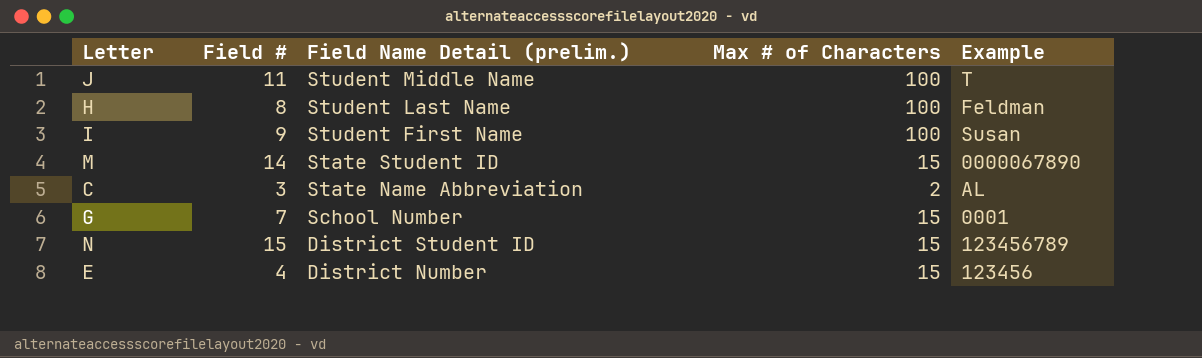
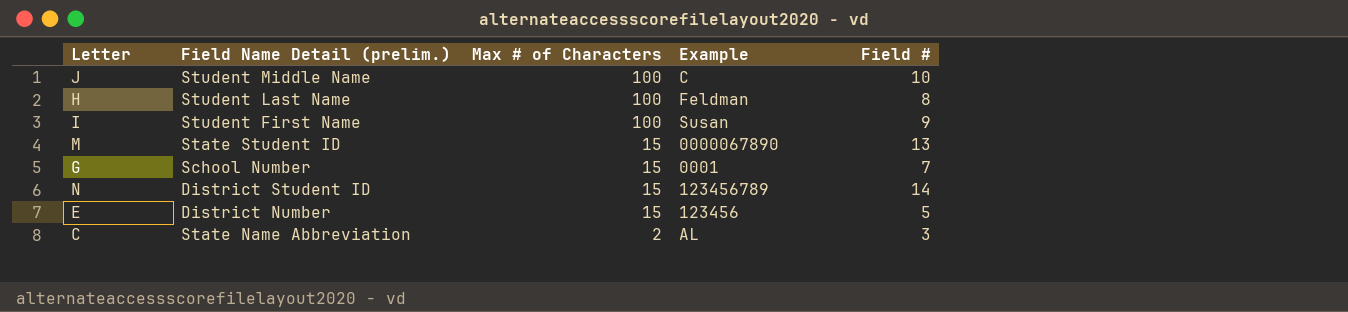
row order: Field Name Detail (prelim.) descending -> Max # of Characters descending
column Field # | position: 2 -> 5
J | Example: T -> C
J | Field #: 11 -> 10
M | Field #: 14 -> 13
N | Field #: 15 -> 14
E | Field #: 4 -> 5

